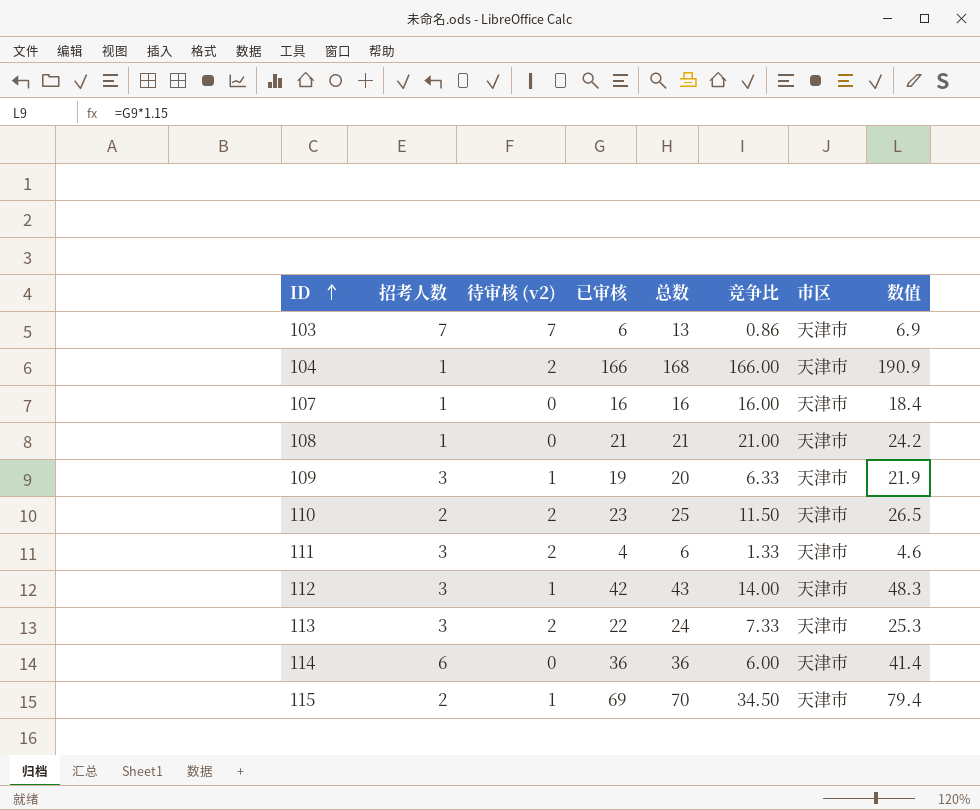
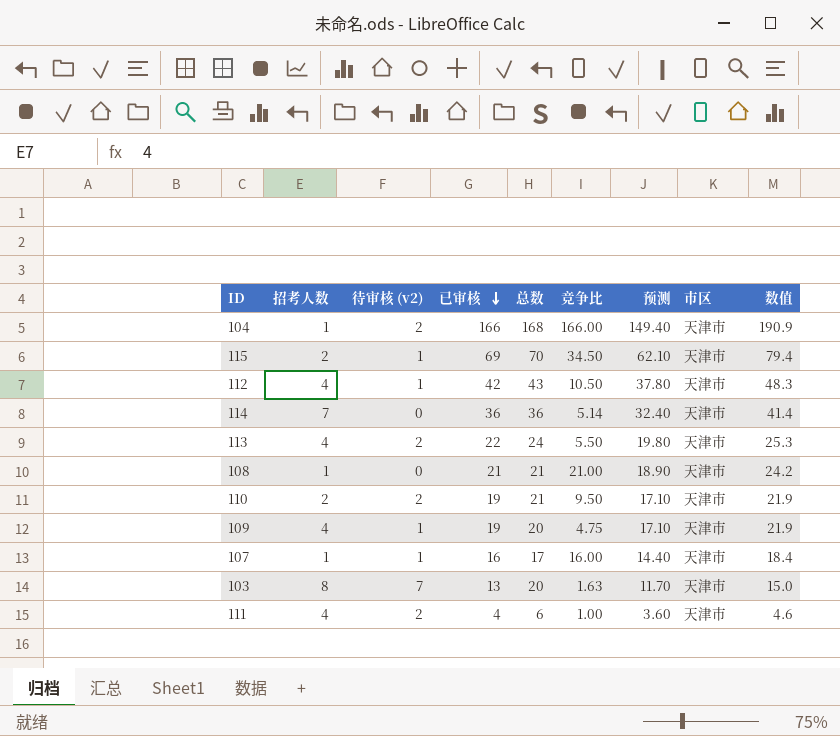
row order: ID ascending -> 已审核 descending
column 预测 | formula: none -> [已审核] * 0.9
112 | 招考人数: 3 -> 4
112 | 竞争比: 14.00 -> 10.50
114 | 招考人数: 6 -> 7
114 | 竞争比: 6.00 -> 5.14
113 | 招考人数: 3 -> 4
113 | 竞争比: 7.33 -> 5.50
110 | 已审核: 23 -> 19
110 | 总数: 25 -> 21
110 | 竞争比: 11.50 -> 9.50
110 | 数值: 26.5 -> 21.9
109 | 招考人数: 3 -> 4
109 | 竞争比: 6.33 -> 4.75
107 | 待审核 (v2): 0 -> 1
107 | 总数: 16 -> 17
103 | 招考人数: 7 -> 8
103 | 已审核: 6 -> 13
103 | 总数: 13 -> 20
103 | 竞争比: 0.86 -> 1.63
103 | 数值: 6.9 -> 15.0
111 | 招考人数: 3 -> 4
111 | 竞争比: 1.33 -> 1.00

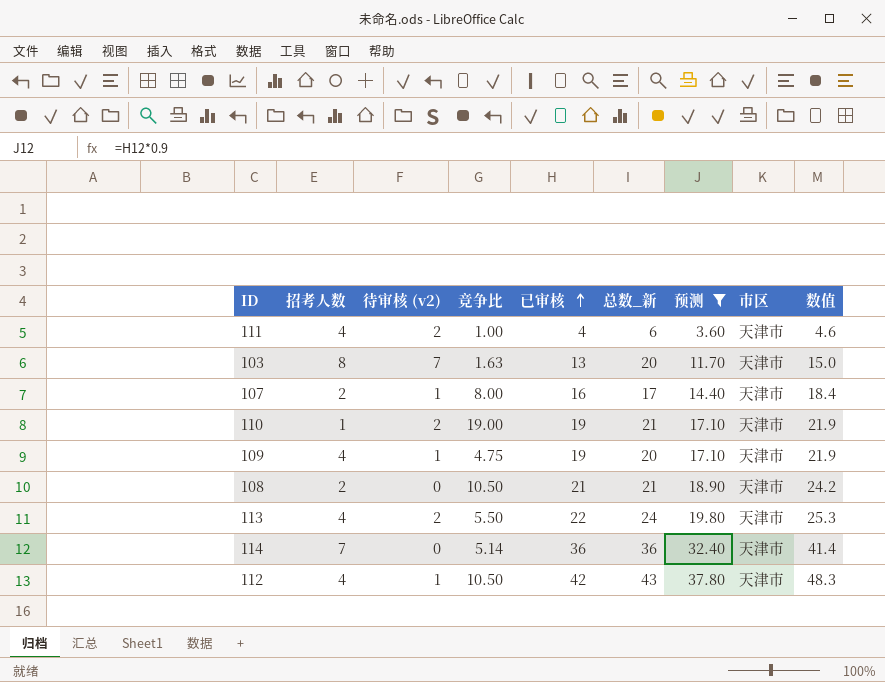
filter: none -> 预测 <= 37.80
row order: 已审核 descending -> 已审核 ascending
column 竞争比 | position: 6 -> 4
column name: 总数 -> 总数_新
107 | 招考人数: 1 -> 2
107 | 竞争比: 16.00 -> 8.00
110 | 招考人数: 2 -> 1
110 | 竞争比: 9.50 -> 19.00
108 | 招考人数: 1 -> 2
108 | 竞争比: 21.00 -> 10.50

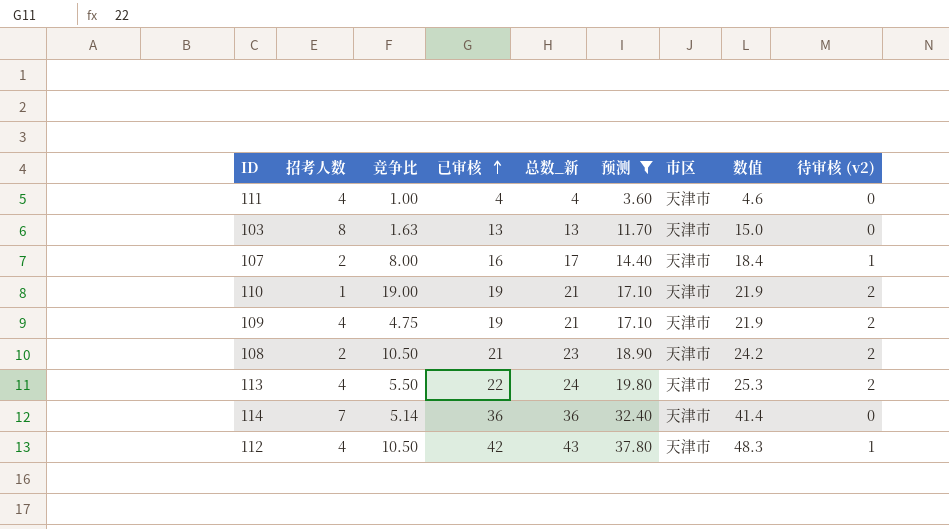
column 待审核 (v2) | position: 3 -> 9
111 | 总数_新: 6 -> 4
111 | 待审核 (v2): 2 -> 0
103 | 总数_新: 20 -> 13
103 | 待审核 (v2): 7 -> 0
109 | 总数_新: 20 -> 21
109 | 待审核 (v2): 1 -> 2
108 | 总数_新: 21 -> 23
108 | 待审核 (v2): 0 -> 2

